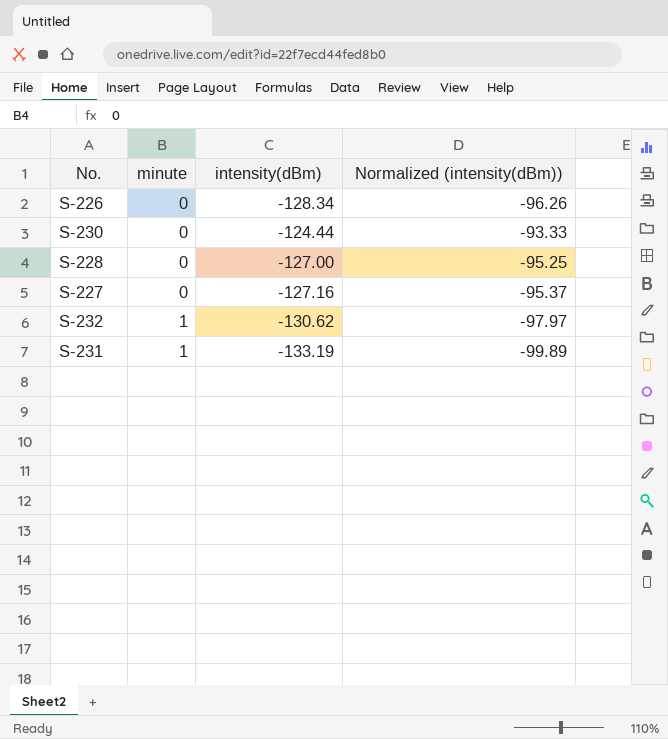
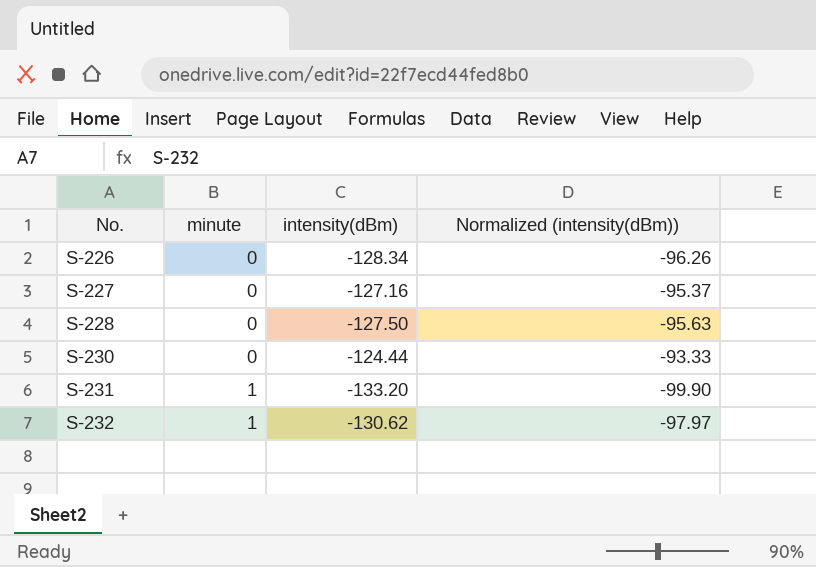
row order: minute ascending -> No. ascending
S-228 | intensity(dBm): -127.00 -> -127.50
S-228 | Normalized (intensity(dBm)): -95.25 -> -95.63
S-231 | intensity(dBm): -133.19 -> -133.20
S-231 | Normalized (intensity(dBm)): -99.89 -> -99.90

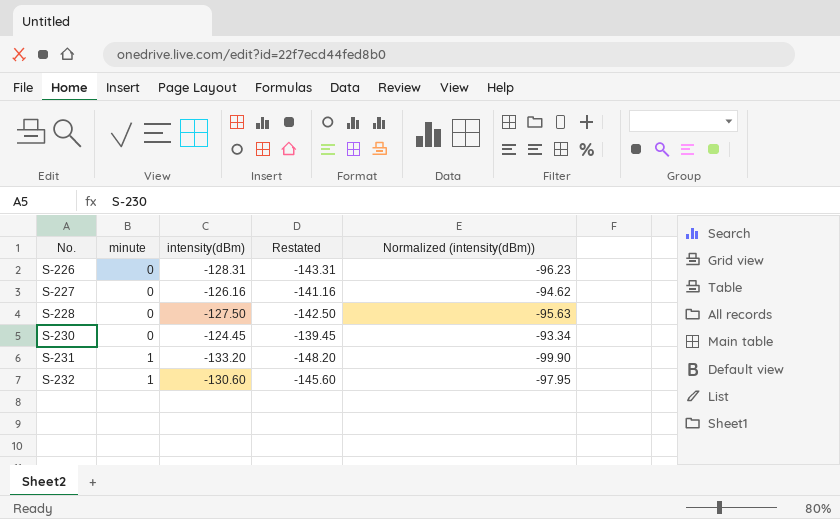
column Restated | formula: none -> [intensity(dBm)] - 15
S-226 | intensity(dBm): -128.34 -> -128.31
S-226 | Normalized (intensity(dBm)): -96.26 -> -96.23
S-227 | intensity(dBm): -127.16 -> -126.16
S-227 | Normalized (intensity(dBm)): -95.37 -> -94.62
S-230 | intensity(dBm): -124.44 -> -124.45
S-230 | Normalized (intensity(dBm)): -93.33 -> -93.34
S-232 | intensity(dBm): -130.62 -> -130.60
S-232 | Normalized (intensity(dBm)): -97.97 -> -97.95

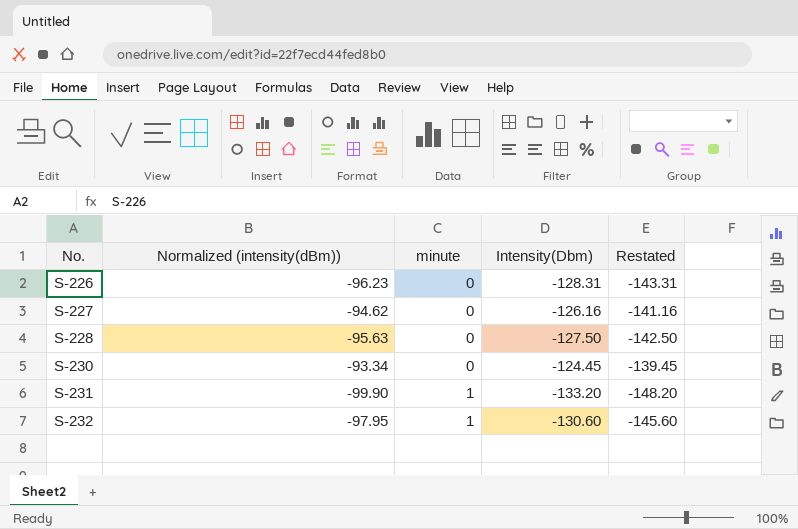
column Normalized (intensity(dBm)) | position: 5 -> 2
column name: intensity(dBm) -> Intensity(Dbm)

